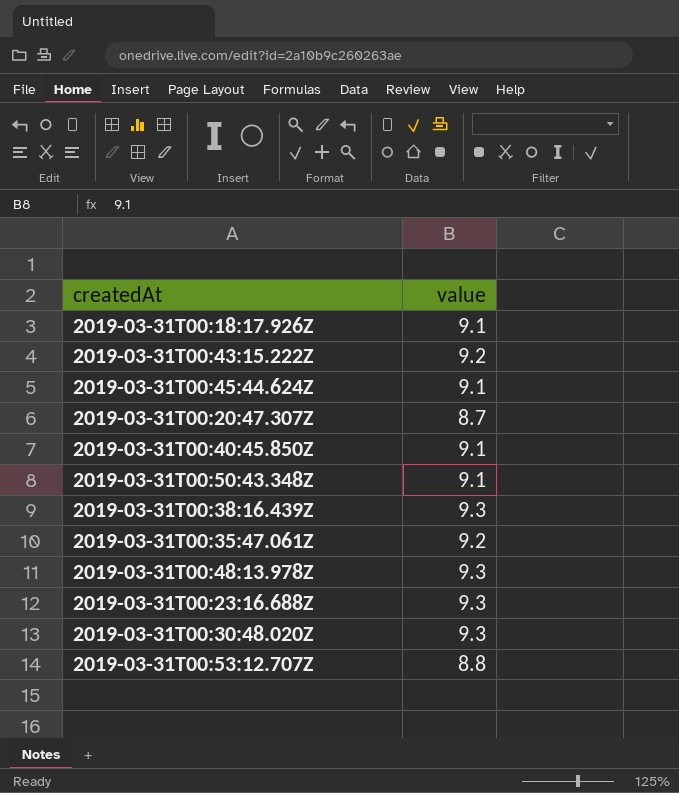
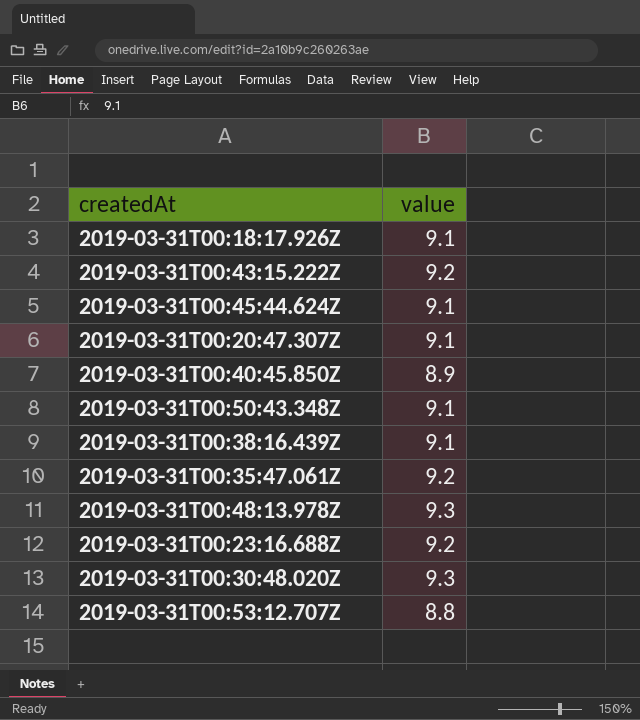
2019-03-31T00:20:47.307Z | value: 8.7 -> 9.1
2019-03-31T00:40:45.850Z | value: 9.1 -> 8.9
2019-03-31T00:38:16.439Z | value: 9.3 -> 9.1
2019-03-31T00:23:16.688Z | value: 9.3 -> 9.2

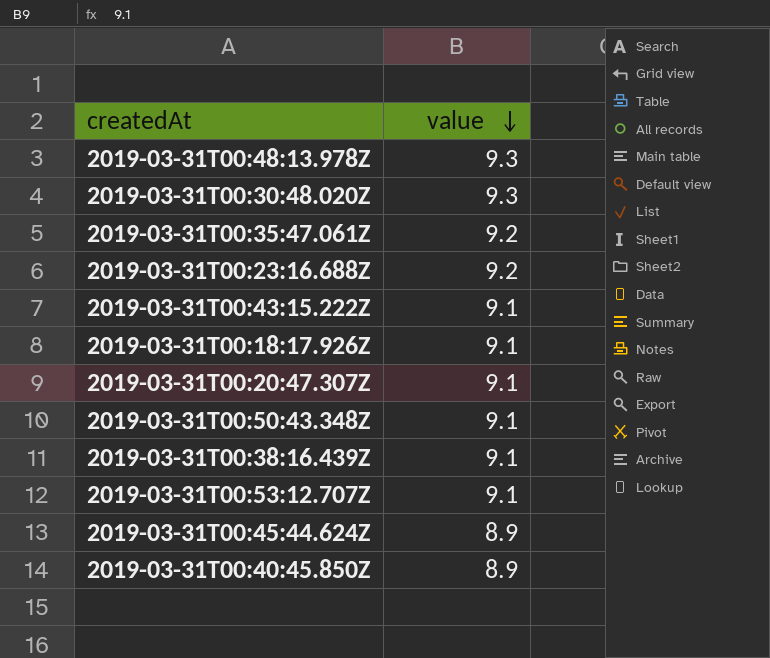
row order: none -> value descending
2019-03-31T00:43:15.222Z | value: 9.2 -> 9.1
2019-03-31T00:53:12.707Z | value: 8.8 -> 9.1
2019-03-31T00:45:44.624Z | value: 9.1 -> 8.9

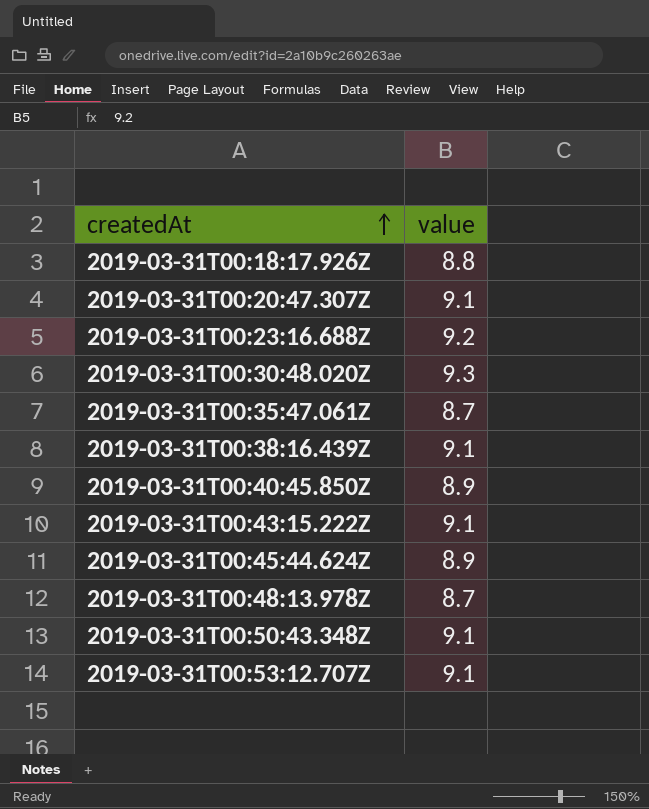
row order: value descending -> createdAt ascending
2019-03-31T00:18:17.926Z | value: 9.1 -> 8.8
2019-03-31T00:35:47.061Z | value: 9.2 -> 8.7
2019-03-31T00:48:13.978Z | value: 9.3 -> 8.7

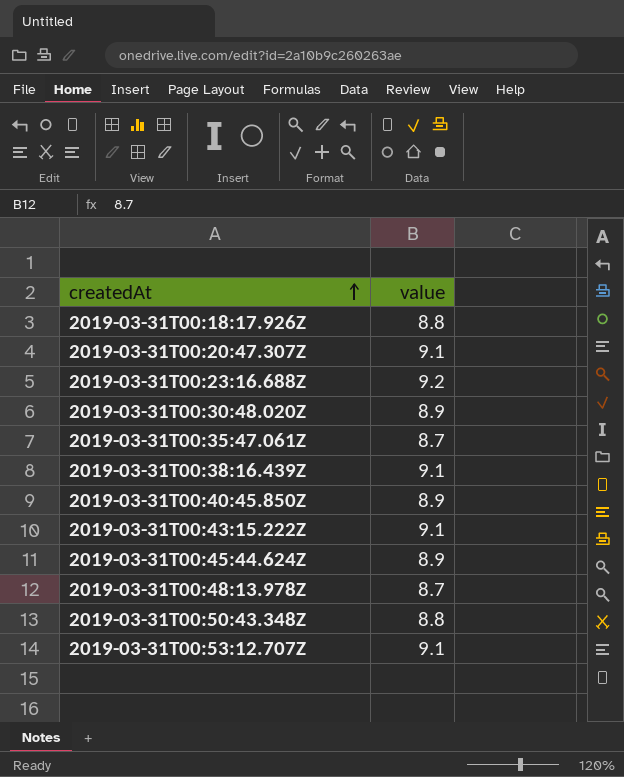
2019-03-31T00:30:48.020Z | value: 9.3 -> 8.9
2019-03-31T00:50:43.348Z | value: 9.1 -> 8.8

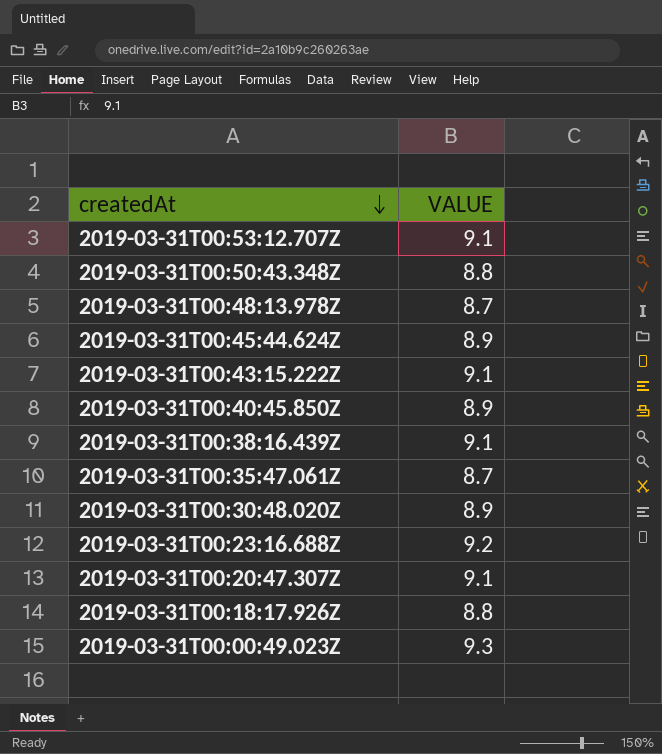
row order: createdAt ascending -> createdAt descending
column name: value -> VALUE
row 2019-03-31T00:00:49.023Z: none -> 9.3

